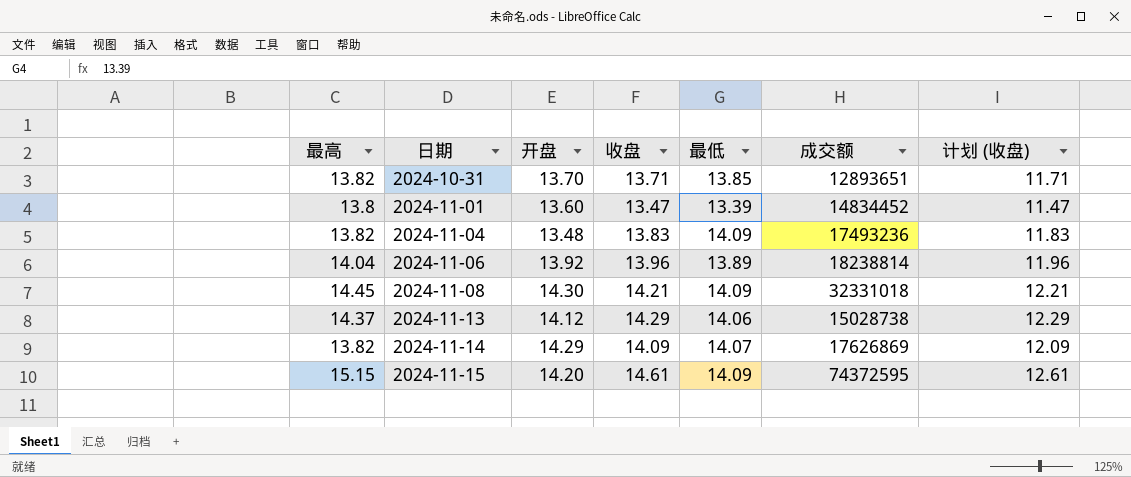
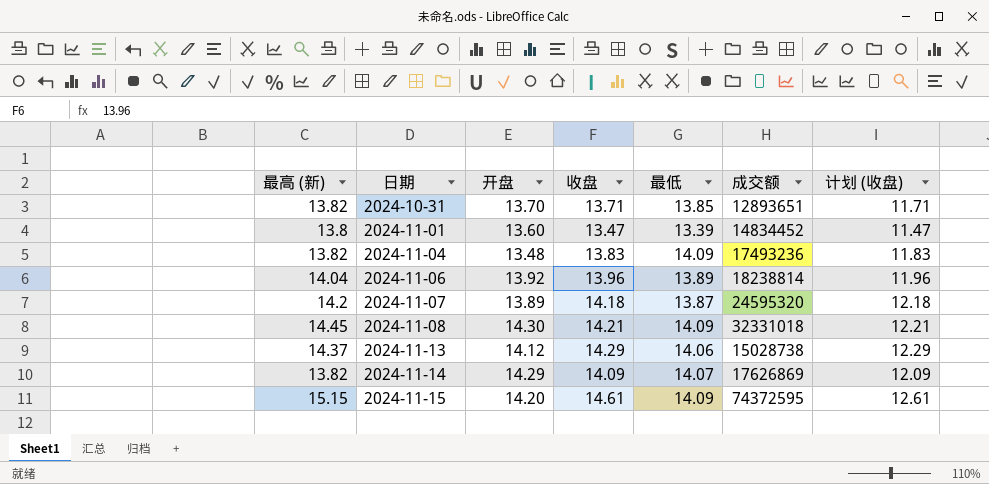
column name: 最高 -> 最高 (新)
row 2024-11-07: none -> 14.2 | 13.89 | 14.18 | 13.87 | 24595320 | 12.18

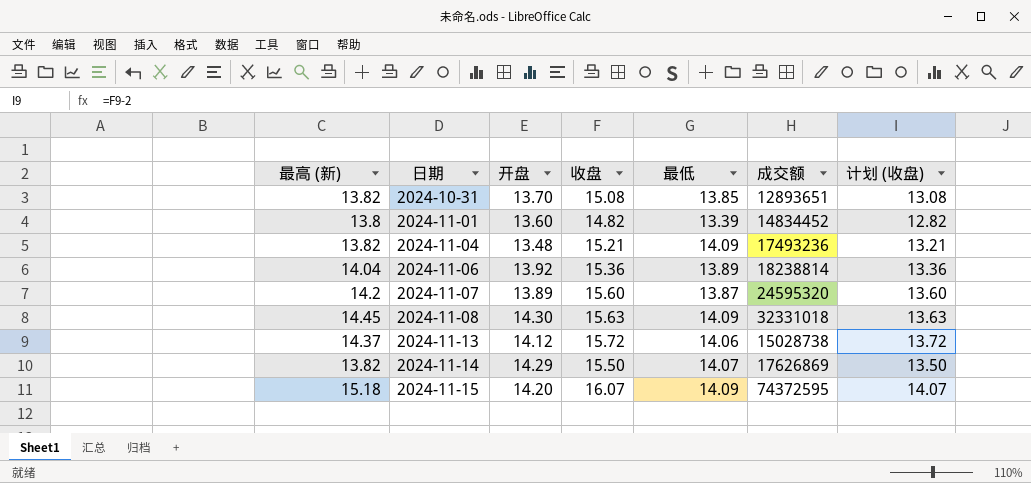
2024-10-31 | 收盘: 13.71 -> 15.08
2024-10-31 | 计划 (收盘): 11.71 -> 13.08
2024-11-01 | 收盘: 13.47 -> 14.82
2024-11-01 | 计划 (收盘): 11.47 -> 12.82
2024-11-04 | 收盘: 13.83 -> 15.21
2024-11-04 | 计划 (收盘): 11.83 -> 13.21
2024-11-06 | 收盘: 13.96 -> 15.36
2024-11-06 | 计划 (收盘): 11.96 -> 13.36
2024-11-07 | 收盘: 14.18 -> 15.60
2024-11-07 | 计划 (收盘): 12.18 -> 13.60
2024-11-08 | 收盘: 14.21 -> 15.63
2024-11-08 | 计划 (收盘): 12.21 -> 13.63
2024-11-13 | 收盘: 14.29 -> 15.72
2024-11-13 | 计划 (收盘): 12.29 -> 13.72
2024-11-14 | 收盘: 14.09 -> 15.50
2024-11-14 | 计划 (收盘): 12.09 -> 13.50
2024-11-15 | 最高 (新): 15.15 -> 15.18
2024-11-15 | 收盘: 14.61 -> 16.07
2024-11-15 | 计划 (收盘): 12.61 -> 14.07

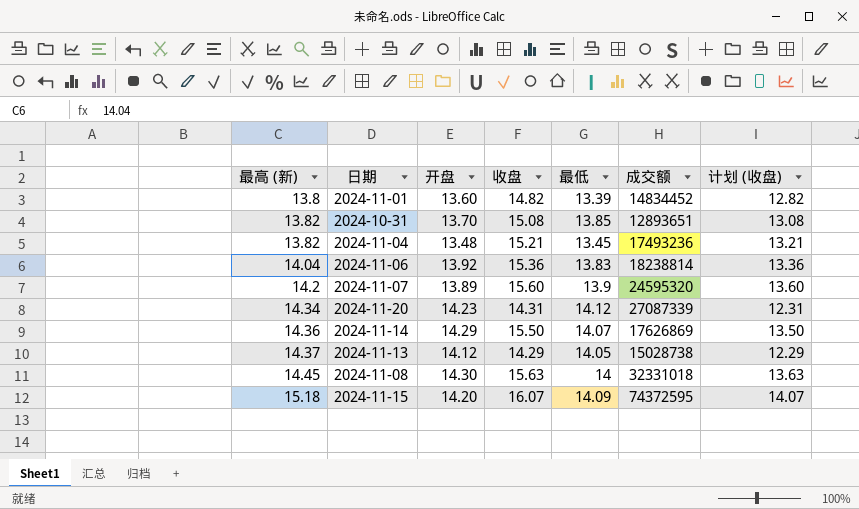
row order: 日期 ascending -> 最高 (新) ascending
2024-11-04 | 最低: 14.09 -> 13.45
2024-11-06 | 最低: 13.89 -> 13.83
2024-11-07 | 最低: 13.87 -> 13.9
row 2024-11-20: none -> 14.34 | 14.23 | 14.31 | 14.12 | 27087339 | 12.31
2024-11-14 | 最高 (新): 13.82 -> 14.36
2024-11-13 | 收盘: 15.72 -> 14.29
2024-11-13 | 最低: 14.06 -> 14.05
2024-11-13 | 计划 (收盘): 13.72 -> 12.29
2024-11-08 | 最低: 14.09 -> 14

